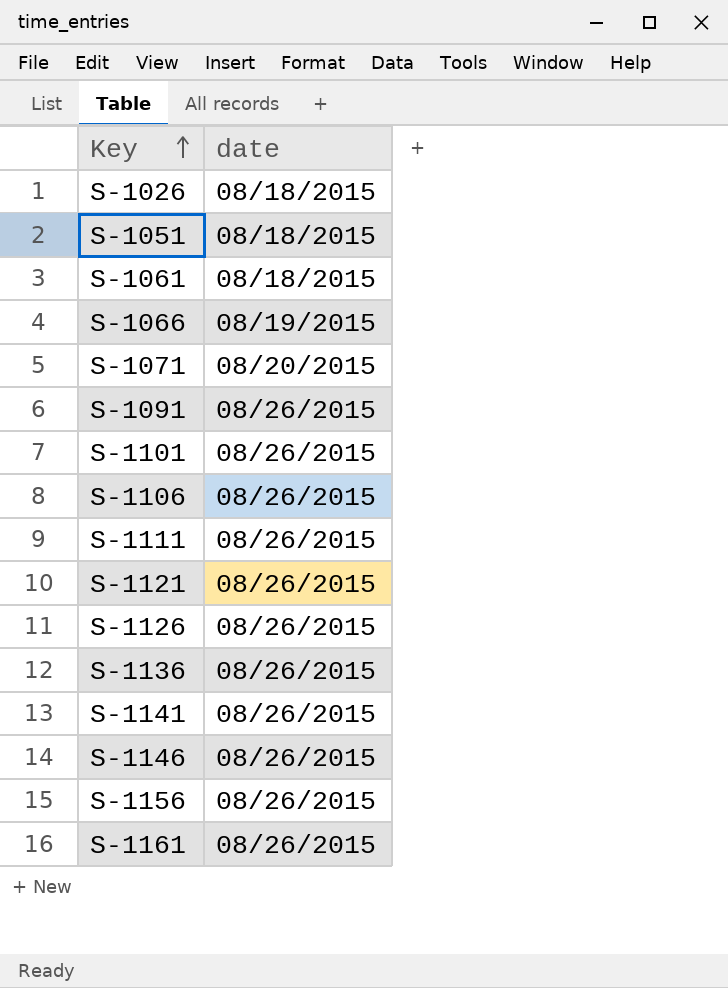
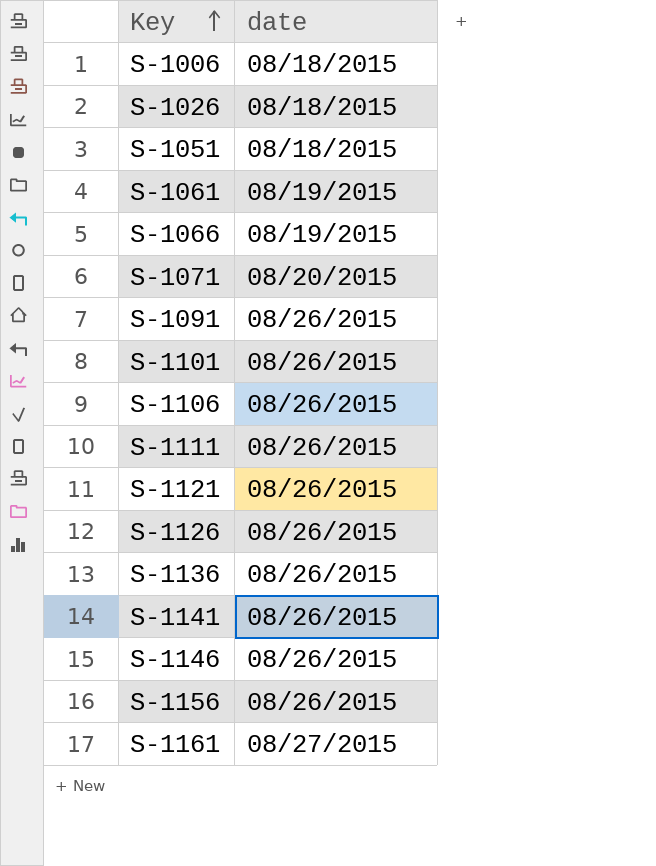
row S-1006: none -> 08/18/2015
S-1061 | date: 08/18/2015 -> 08/19/2015
S-1161 | date: 08/26/2015 -> 08/27/2015

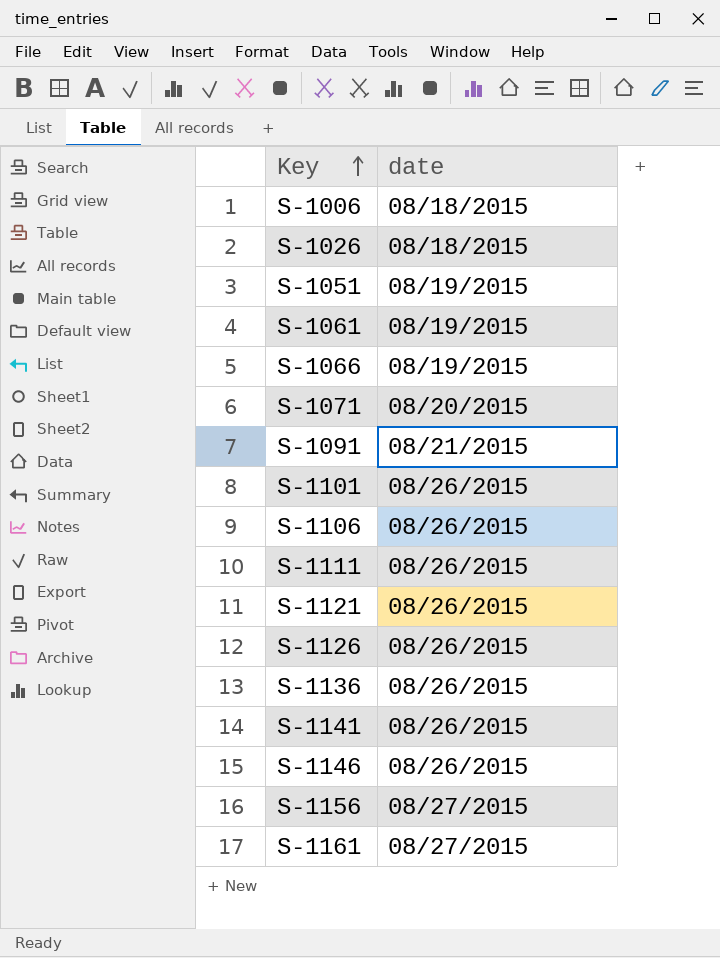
S-1051 | date: 08/18/2015 -> 08/19/2015
S-1091 | date: 08/26/2015 -> 08/21/2015
S-1156 | date: 08/26/2015 -> 08/27/2015

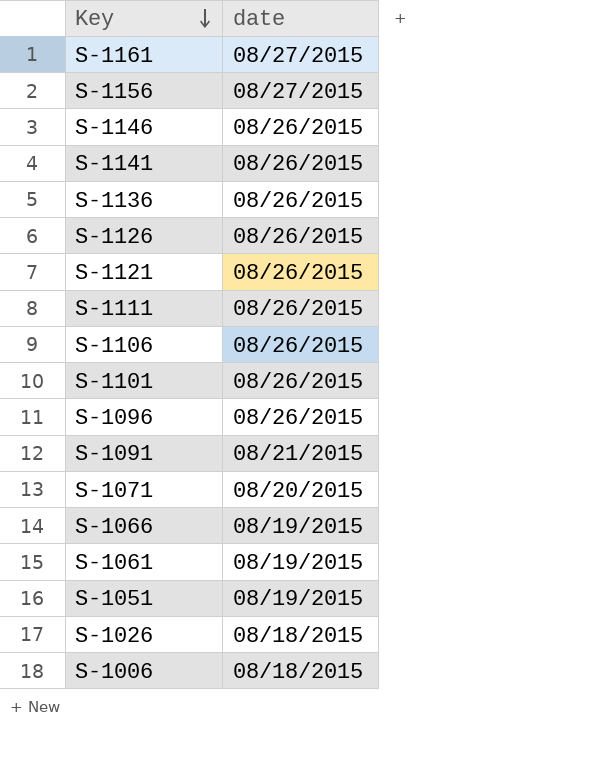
row order: Key ascending -> Key descending
row S-1096: none -> 08/26/2015

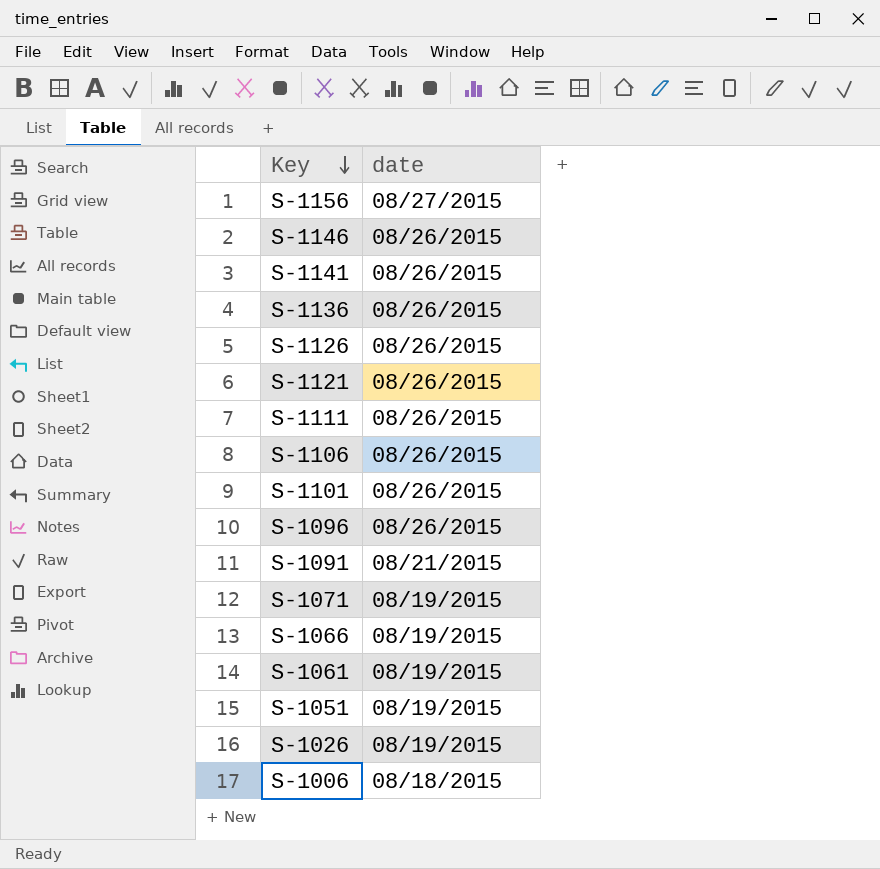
row S-1161: 08/27/2015 -> none
S-1071 | date: 08/20/2015 -> 08/19/2015
S-1026 | date: 08/18/2015 -> 08/19/2015

